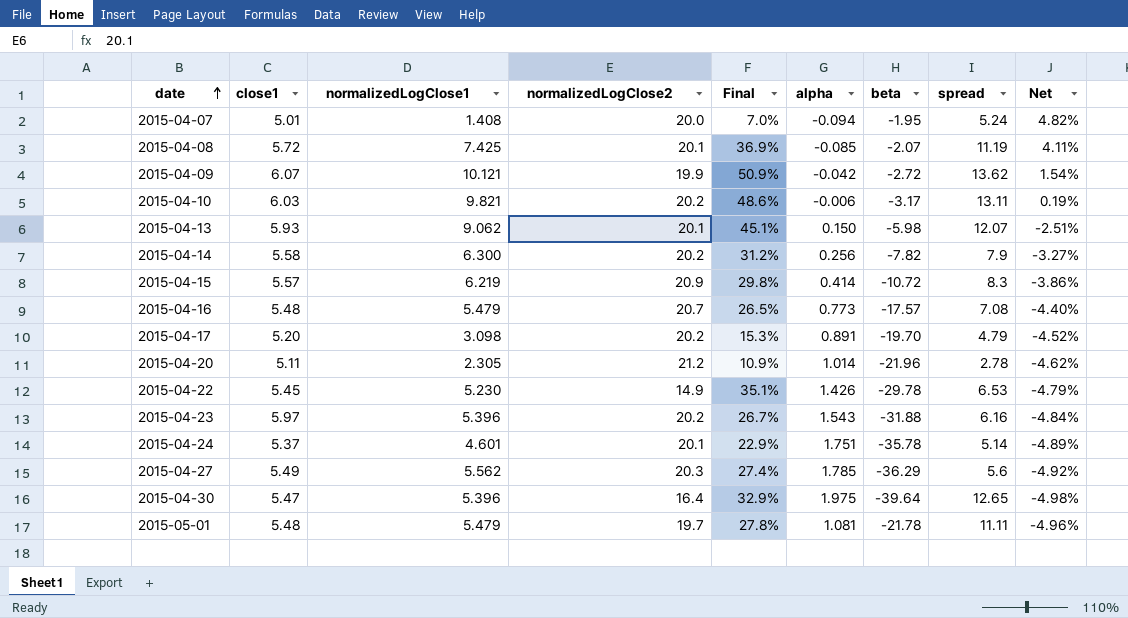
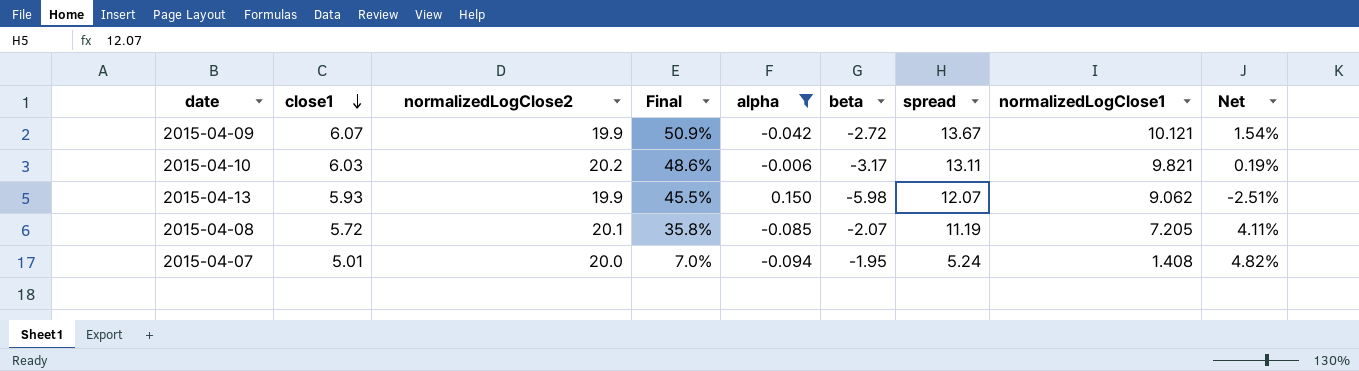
filter: none -> alpha <= 0.150
row order: date ascending -> close1 descending
column normalizedLogClose1 | position: 3 -> 8
2015-04-09 | spread: 13.62 -> 13.67
2015-04-13 | normalizedLogClose2: 20.1 -> 19.9
2015-04-13 | Final: 45.1% -> 45.5%
2015-04-08 | Final: 36.9% -> 35.8%
2015-04-08 | normalizedLogClose1: 7.425 -> 7.205

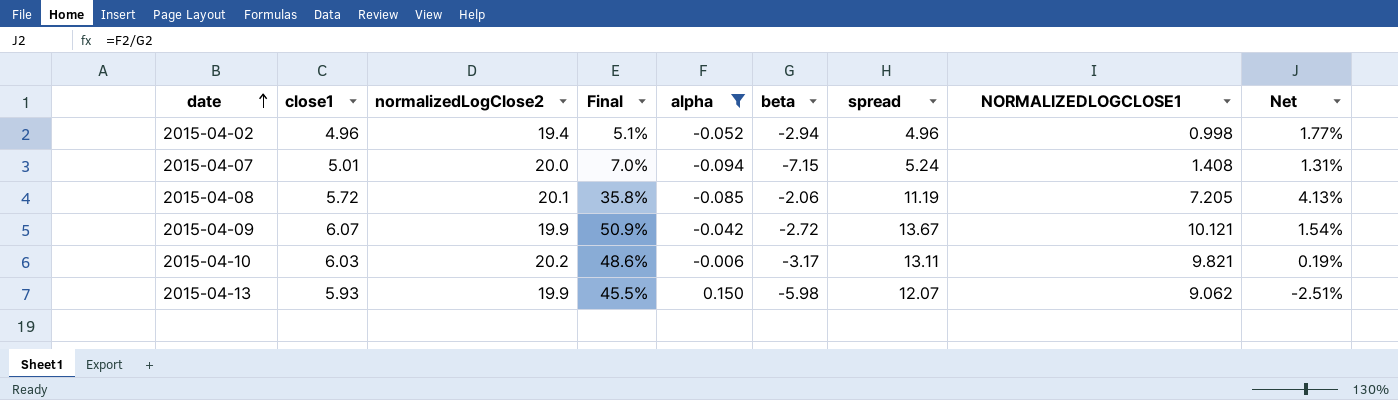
row order: close1 descending -> date ascending
column name: normalizedLogClose1 -> NORMALIZEDLOGCLOSE1
row 2015-04-02: none -> 4.96 | 19.4 | 5.1% | -0.052 | -2.94 | 4.96 | 0.998 | 1.77%
2015-04-07 | beta: -1.95 -> -7.15
2015-04-07 | Net: 4.82% -> 1.31%
2015-04-08 | beta: -2.07 -> -2.06
2015-04-08 | Net: 4.11% -> 4.13%

